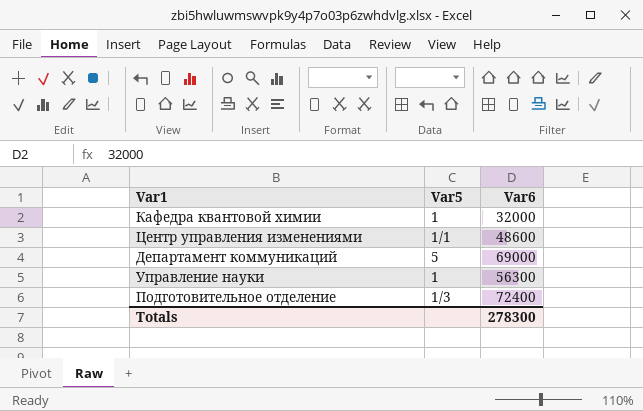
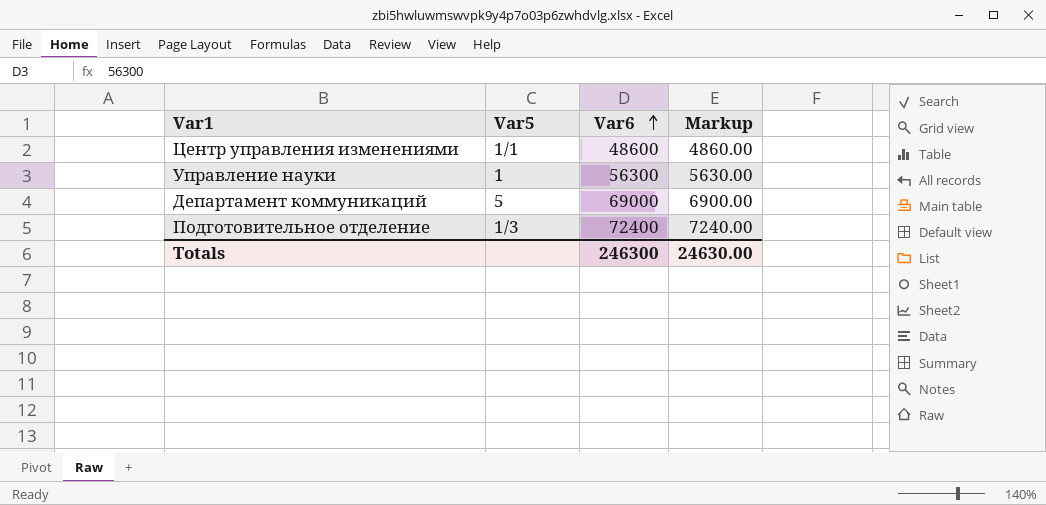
row order: none -> Var6 ascending
column Markup | formula: none -> [Var6] * 0.1
row Кафедра квантовой химии: 1 | 32000 -> none
Totals | Var6: 278300 -> 246300

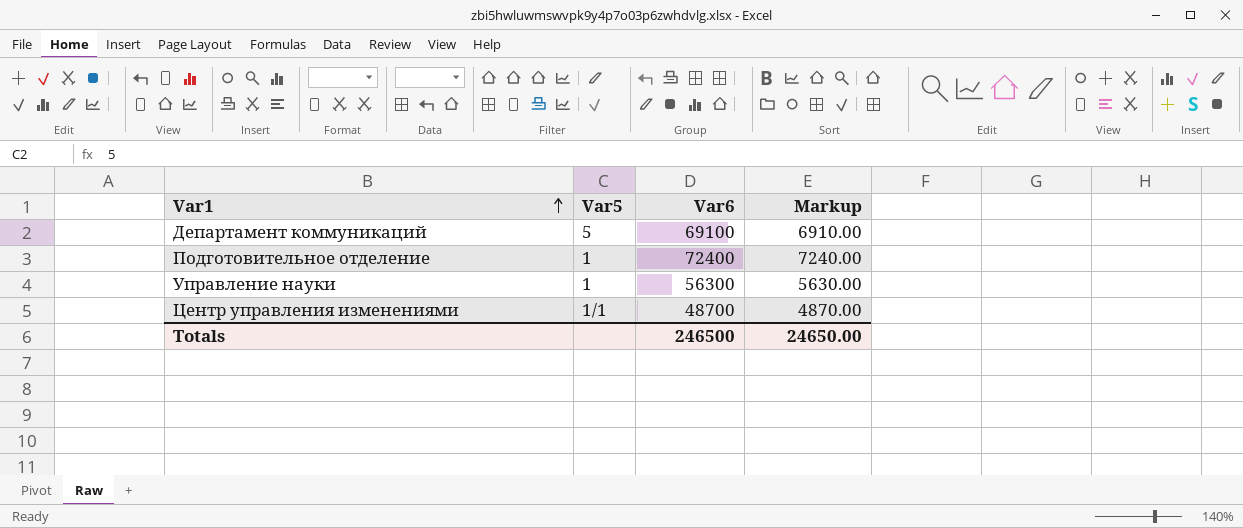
row order: Var6 ascending -> Var1 ascending
Департамент коммуникаций | Var6: 69000 -> 69100
Департамент коммуникаций | Markup: 6900.00 -> 6910.00
Подготовительное отделение | Var5: 1/3 -> 1
Центр управления изменениями | Var6: 48600 -> 48700
Центр управления изменениями | Markup: 4860.00 -> 4870.00
Totals | Var6: 246300 -> 246500
Totals | Markup: 24630.00 -> 24650.00

